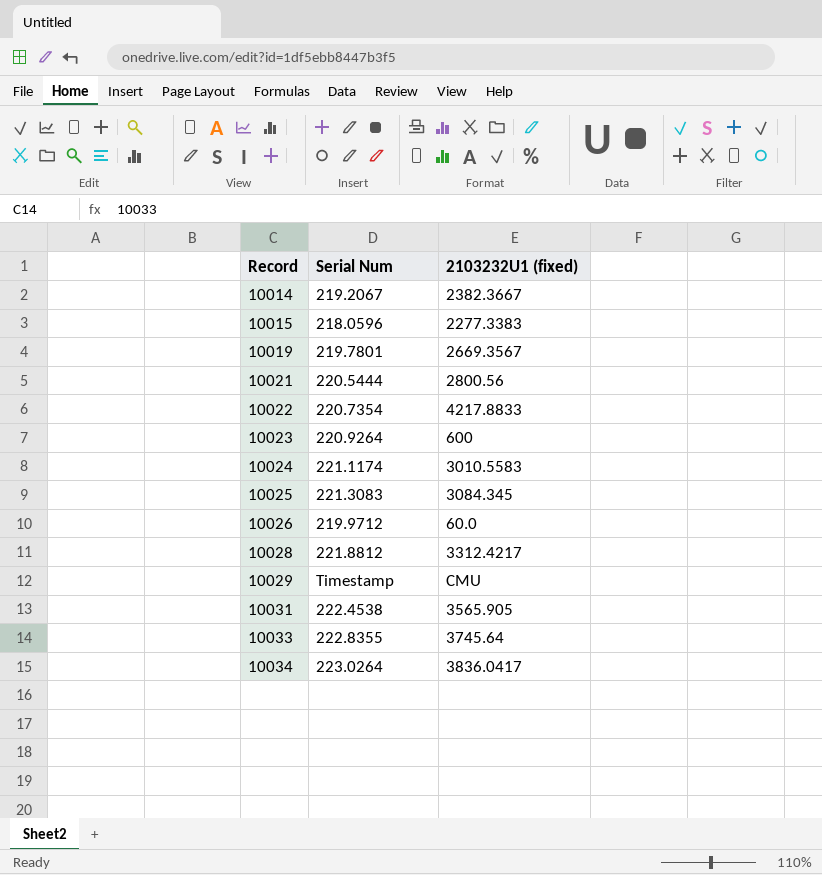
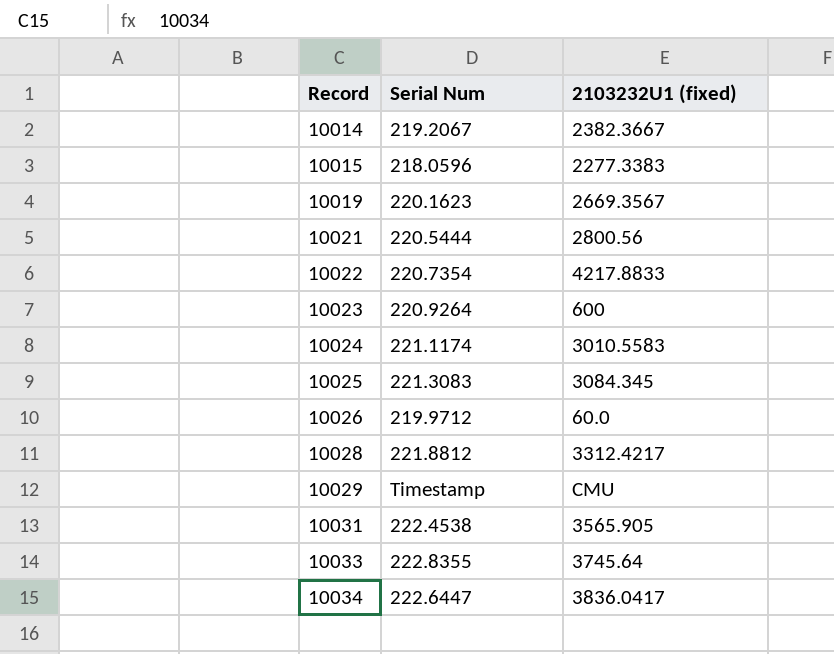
10019 | Serial Num: 219.7801 -> 220.1623
10034 | Serial Num: 223.0264 -> 222.6447

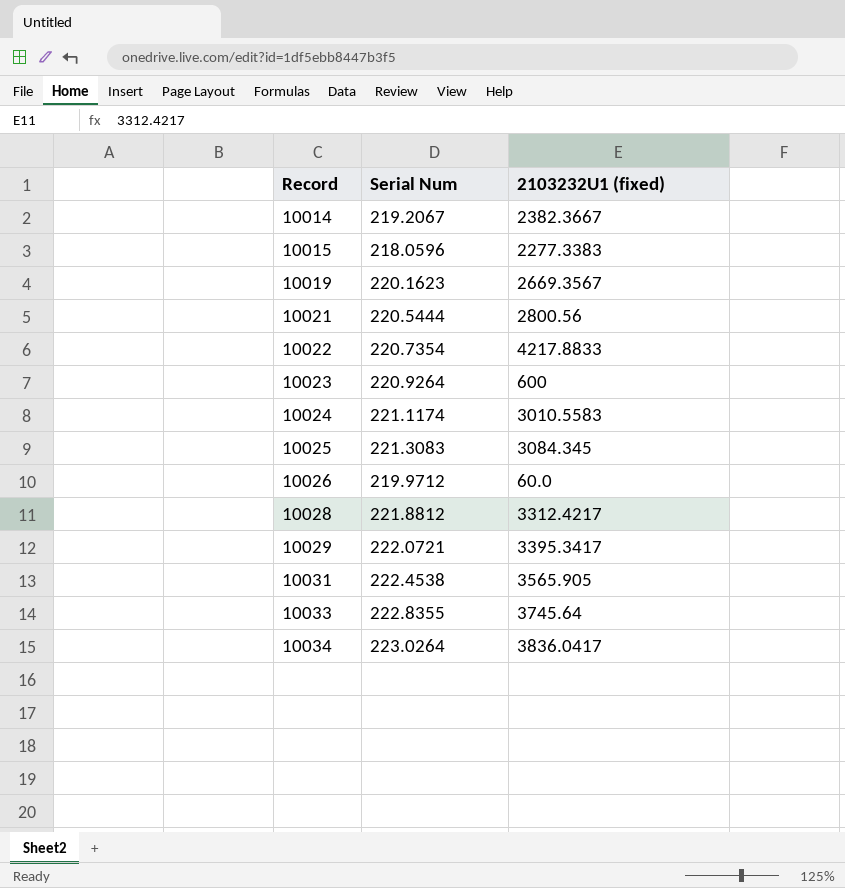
10029 | Serial Num: Timestamp -> 222.0721
10029 | 2103232U1 (fixed): CMU -> 3395.3417
10034 | Serial Num: 222.6447 -> 223.0264

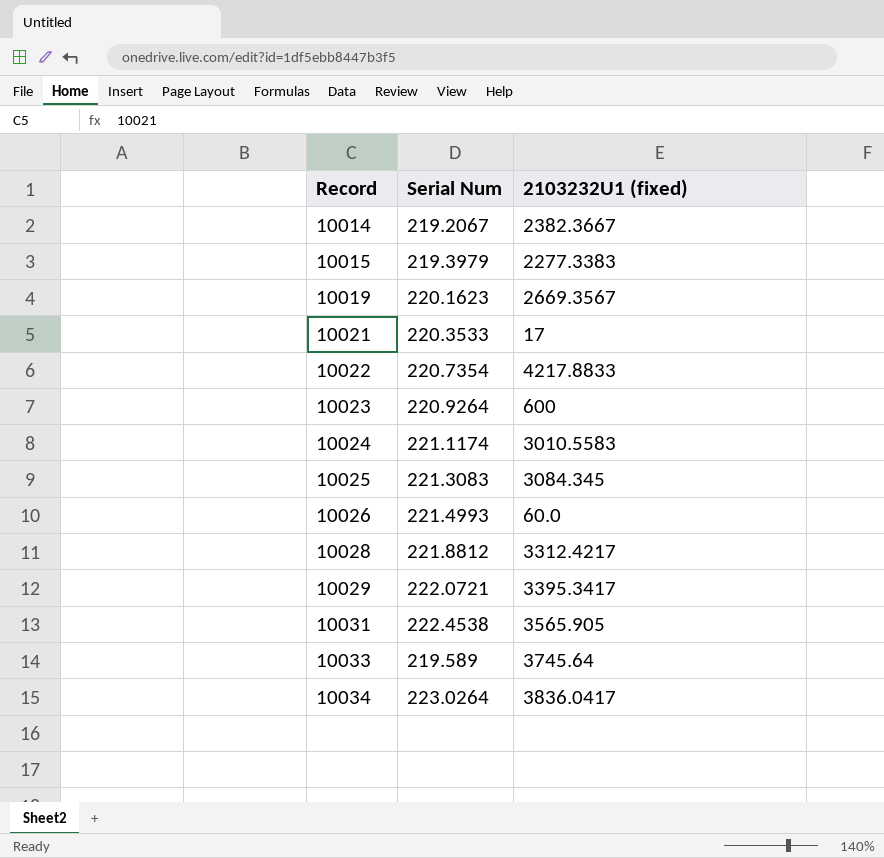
10015 | Serial Num: 218.0596 -> 219.3979
10021 | Serial Num: 220.5444 -> 220.3533
10021 | 2103232U1 (fixed): 2800.56 -> 17
10026 | Serial Num: 219.9712 -> 221.4993
10033 | Serial Num: 222.8355 -> 219.589

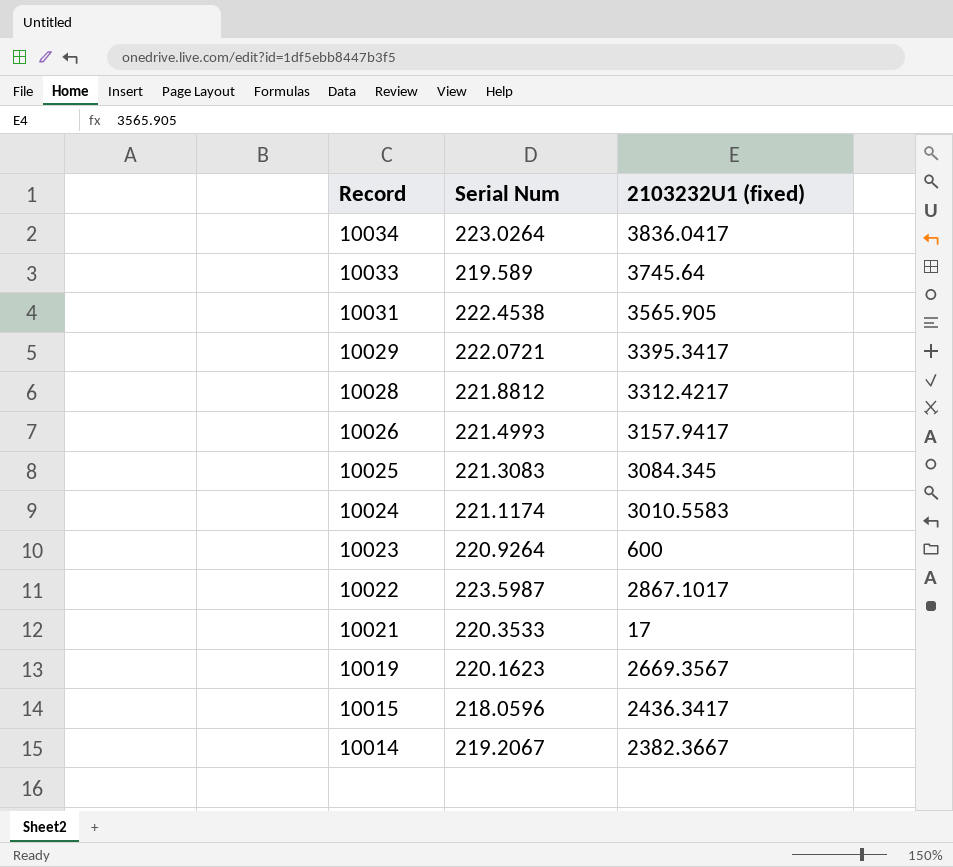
row order: Record ascending -> Record descending
10026 | 2103232U1 (fixed): 60.0 -> 3157.9417
10022 | Serial Num: 220.7354 -> 223.5987
10022 | 2103232U1 (fixed): 4217.8833 -> 2867.1017
10015 | Serial Num: 219.3979 -> 218.0596
10015 | 2103232U1 (fixed): 2277.3383 -> 2436.3417

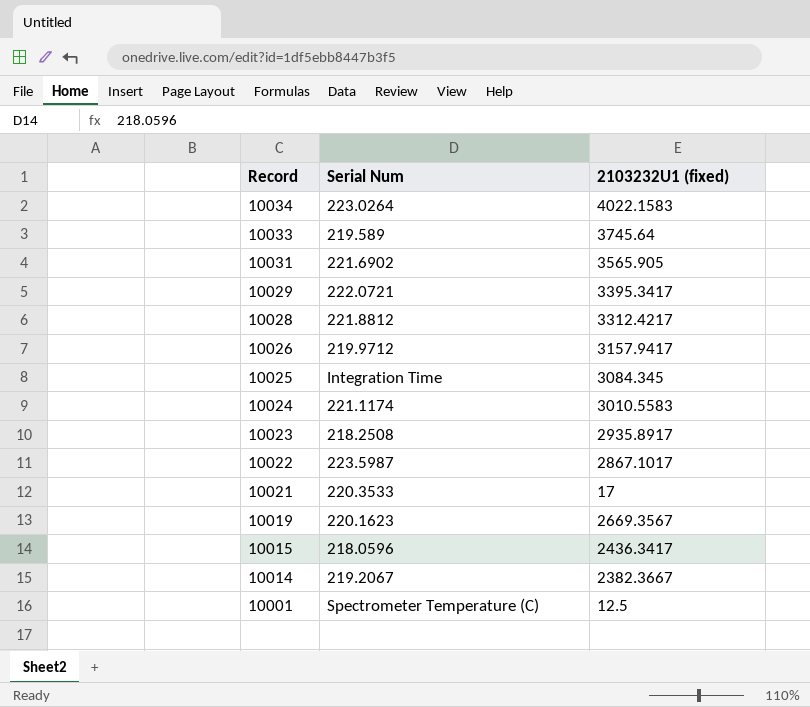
10034 | 2103232U1 (fixed): 3836.0417 -> 4022.1583
10031 | Serial Num: 222.4538 -> 221.6902
10026 | Serial Num: 221.4993 -> 219.9712
10025 | Serial Num: 221.3083 -> Integration Time
10023 | Serial Num: 220.9264 -> 218.2508
10023 | 2103232U1 (fixed): 600 -> 2935.8917
row 10001: none -> Spectrometer Temperature (C) | 12.5

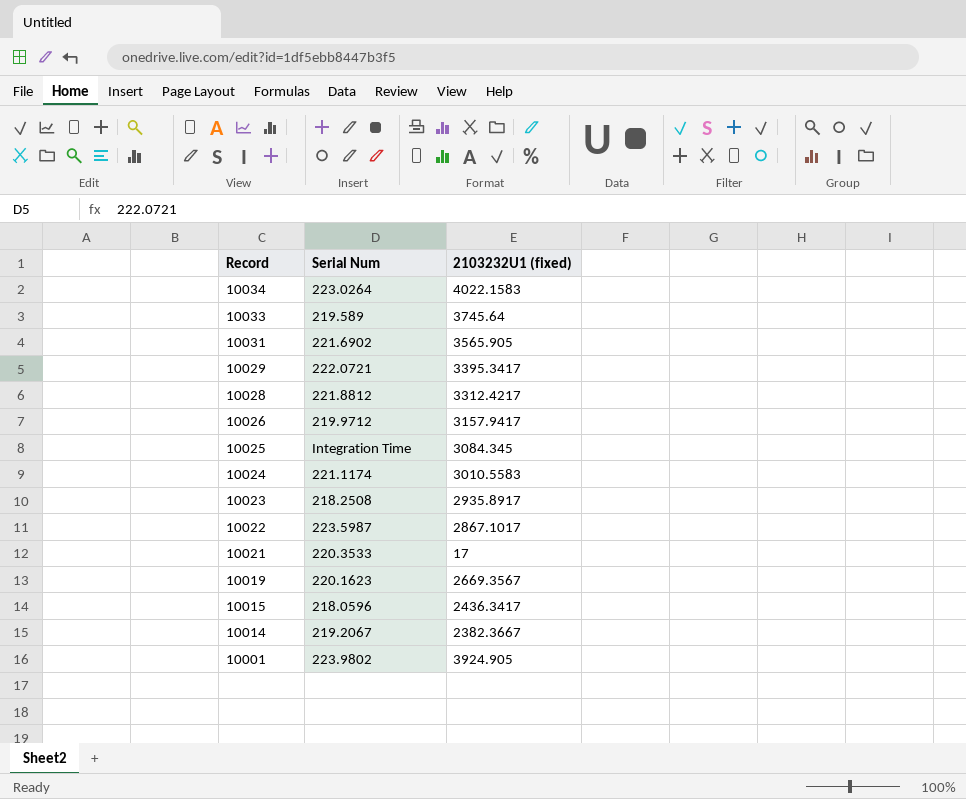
10001 | Serial Num: Spectrometer Temperature (C) -> 223.9802
10001 | 2103232U1 (fixed): 12.5 -> 3924.905

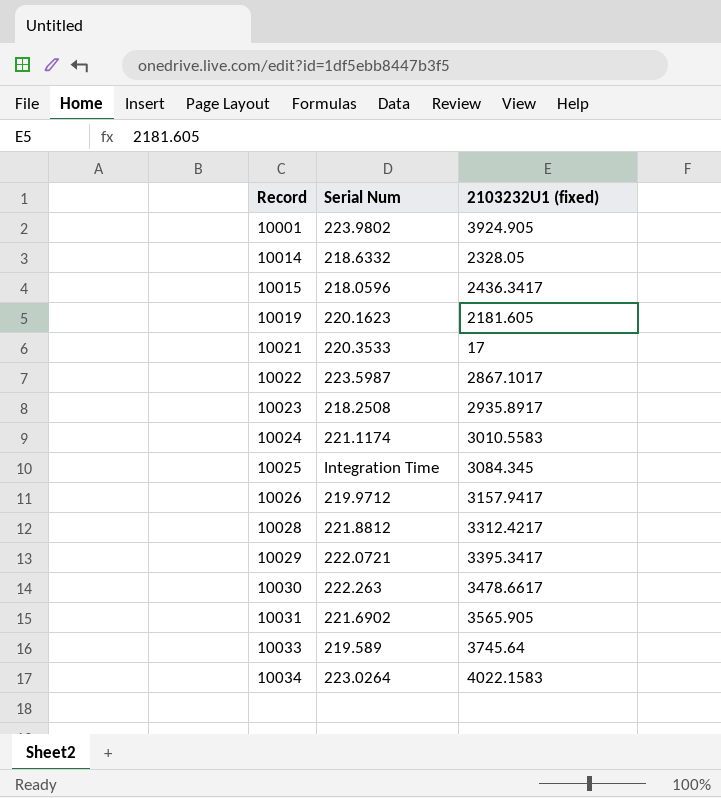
row order: Record descending -> Record ascending
10014 | Serial Num: 219.2067 -> 218.6332
10014 | 2103232U1 (fixed): 2382.3667 -> 2328.05
10019 | 2103232U1 (fixed): 2669.3567 -> 2181.605
row 10030: none -> 222.263 | 3478.6617

